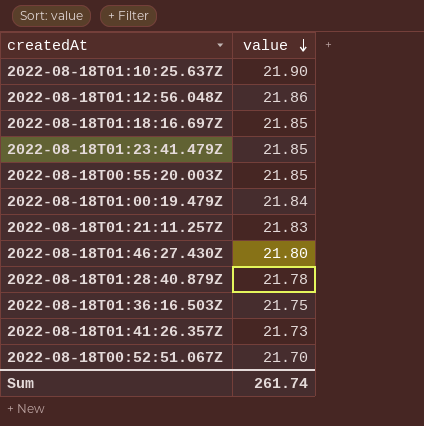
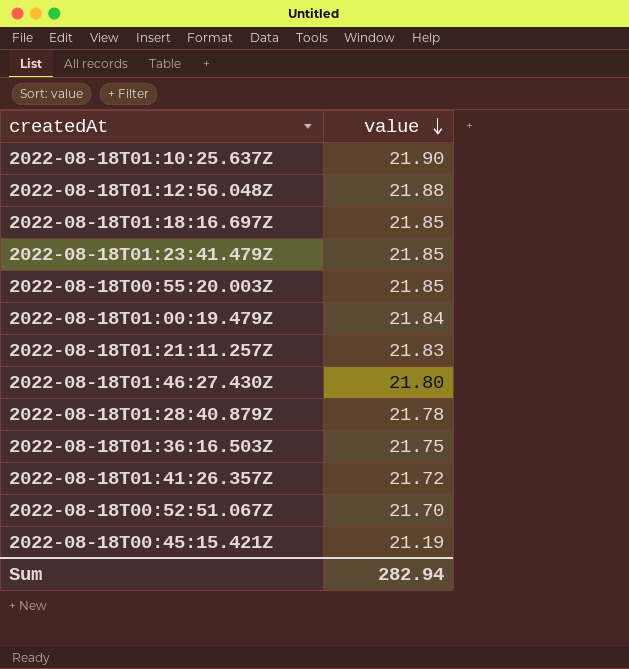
2022-08-18T01:12:56.048Z | value: 21.86 -> 21.88
2022-08-18T01:41:26.357Z | value: 21.73 -> 21.72
row 2022-08-18T00:45:15.421Z: none -> 21.19
Sum | value: 261.74 -> 282.94

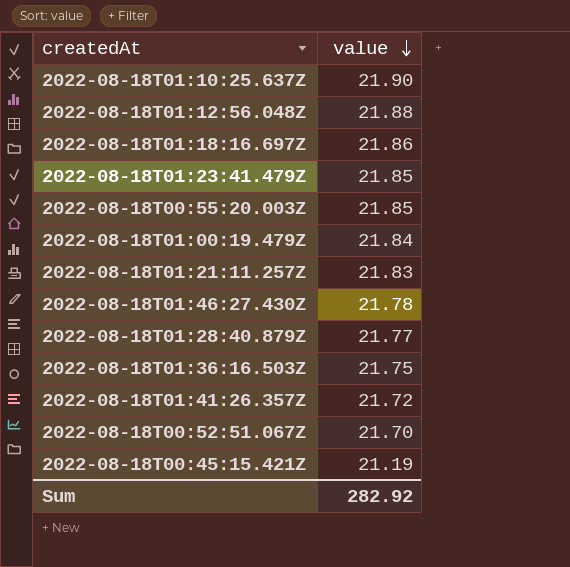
2022-08-18T01:18:16.697Z | value: 21.85 -> 21.86
2022-08-18T01:46:27.430Z | value: 21.80 -> 21.78
2022-08-18T01:28:40.879Z | value: 21.78 -> 21.77
Sum | value: 282.94 -> 282.92

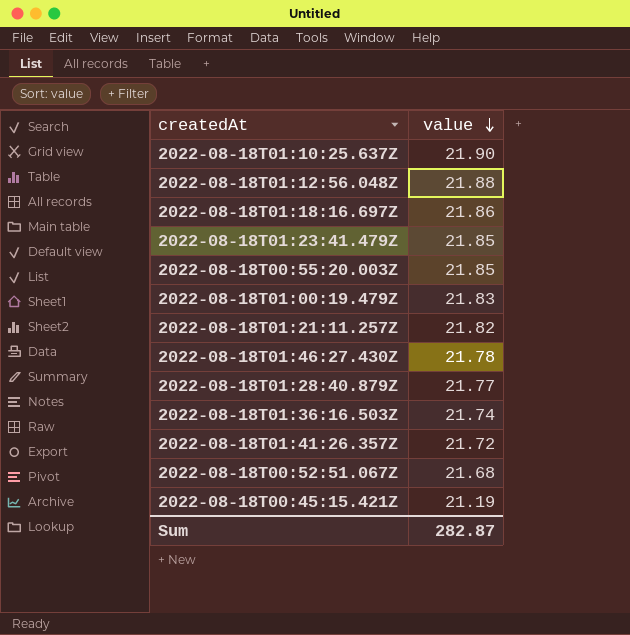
2022-08-18T01:00:19.479Z | value: 21.84 -> 21.83
2022-08-18T01:21:11.257Z | value: 21.83 -> 21.82
2022-08-18T01:36:16.503Z | value: 21.75 -> 21.74
2022-08-18T00:52:51.067Z | value: 21.70 -> 21.68
Sum | value: 282.92 -> 282.87

